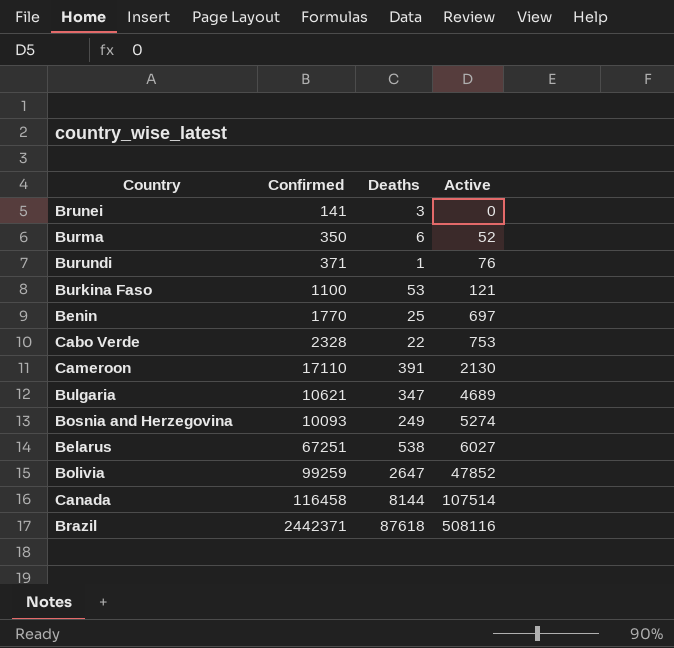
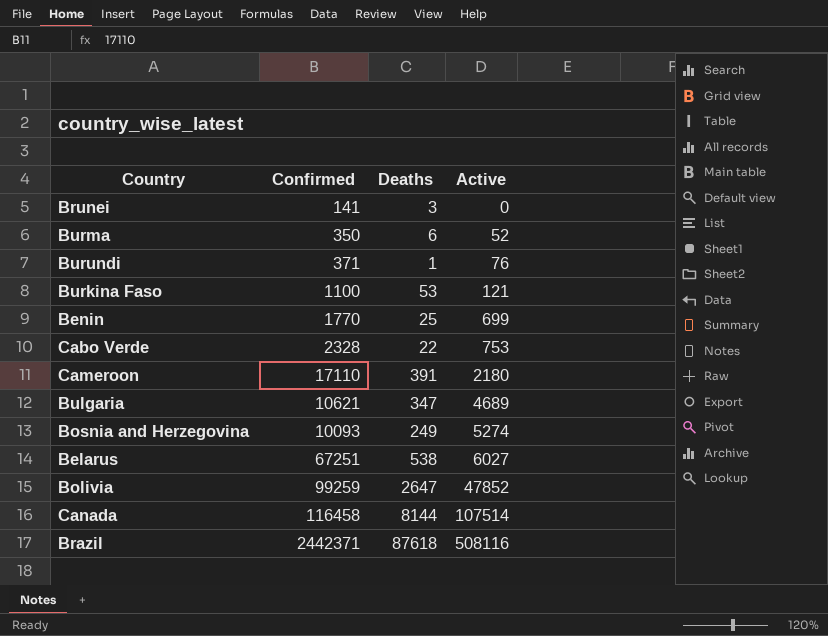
Benin | Active: 697 -> 699
Cameroon | Active: 2130 -> 2180

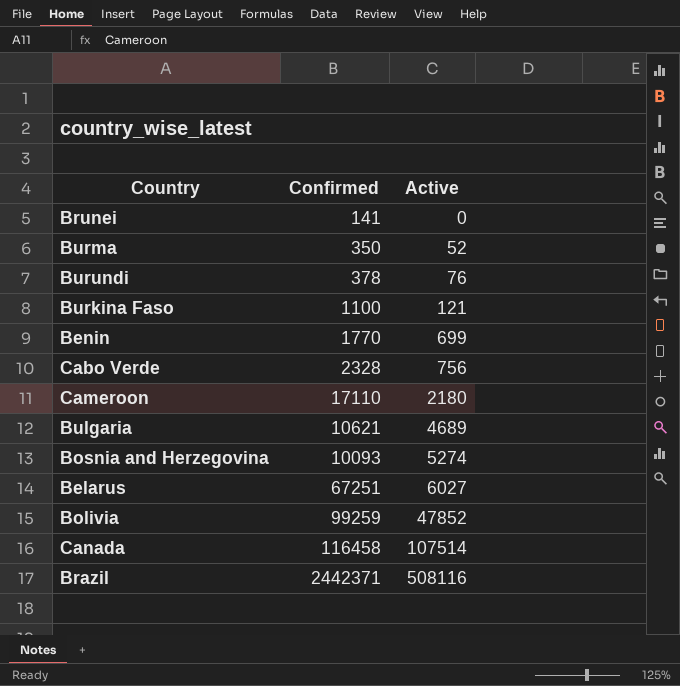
column Deaths | position: 3 -> none
Burundi | Confirmed: 371 -> 378
Cabo Verde | Active: 753 -> 756

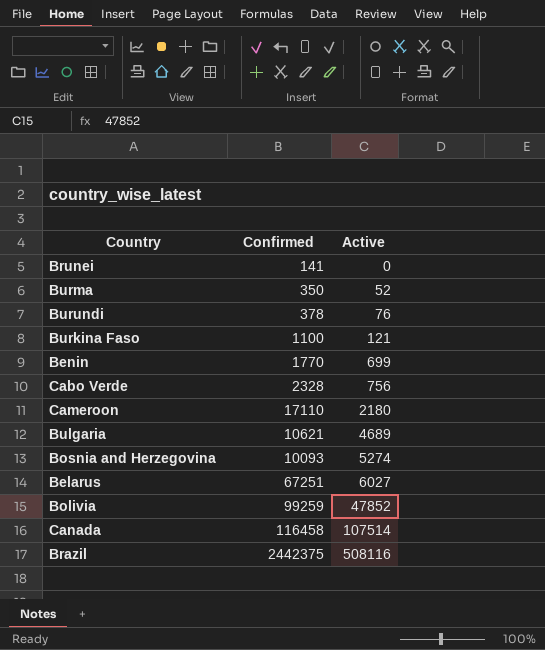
Brazil | Confirmed: 2442371 -> 2442375

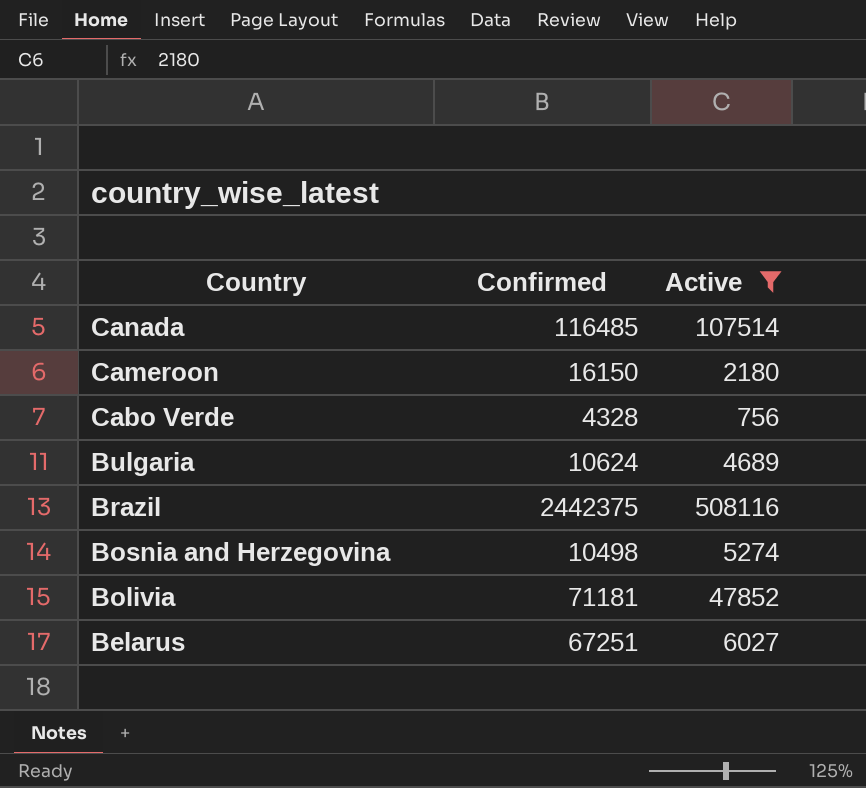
filter: none -> Active >= 756
row order: Active ascending -> Country descending
Canada | Confirmed: 116458 -> 116485
Cameroon | Confirmed: 17110 -> 16150
Cabo Verde | Confirmed: 2328 -> 4328
Bulgaria | Confirmed: 10621 -> 10624
Bosnia and Herzegovina | Confirmed: 10093 -> 10498
Bolivia | Confirmed: 99259 -> 71181

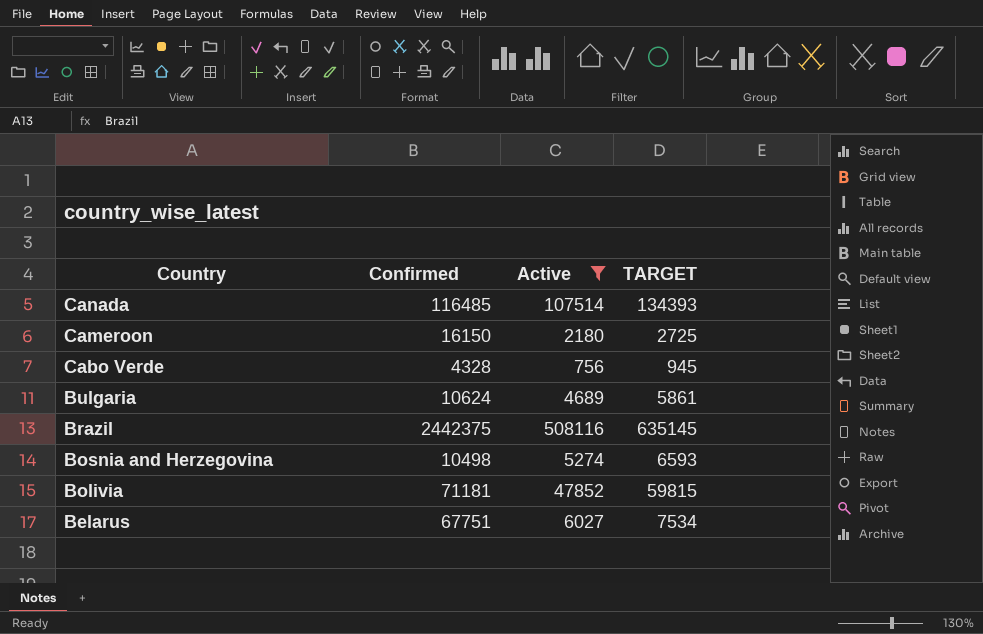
column TARGET | formula: none -> [Active] * 1.25
Belarus | Confirmed: 67251 -> 67751

